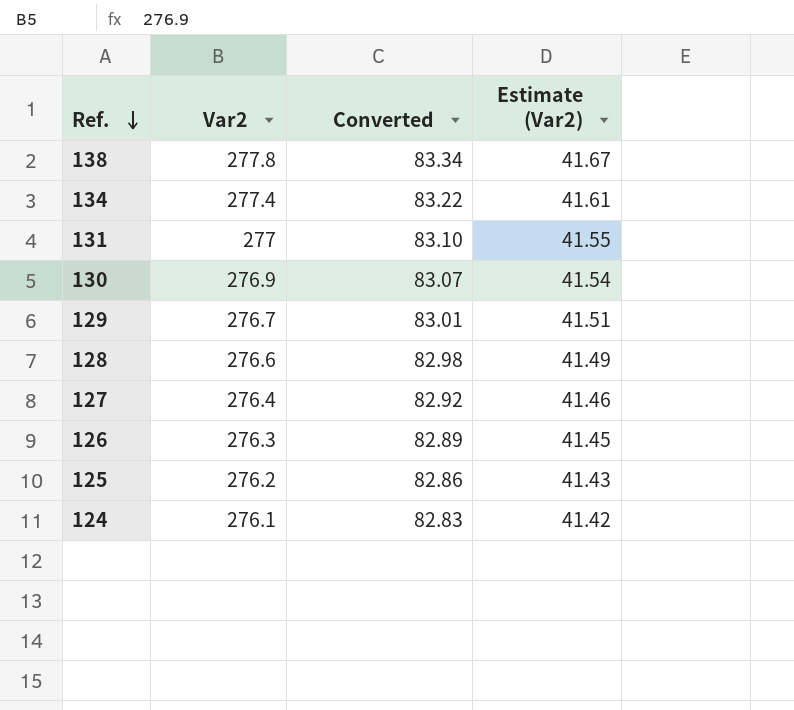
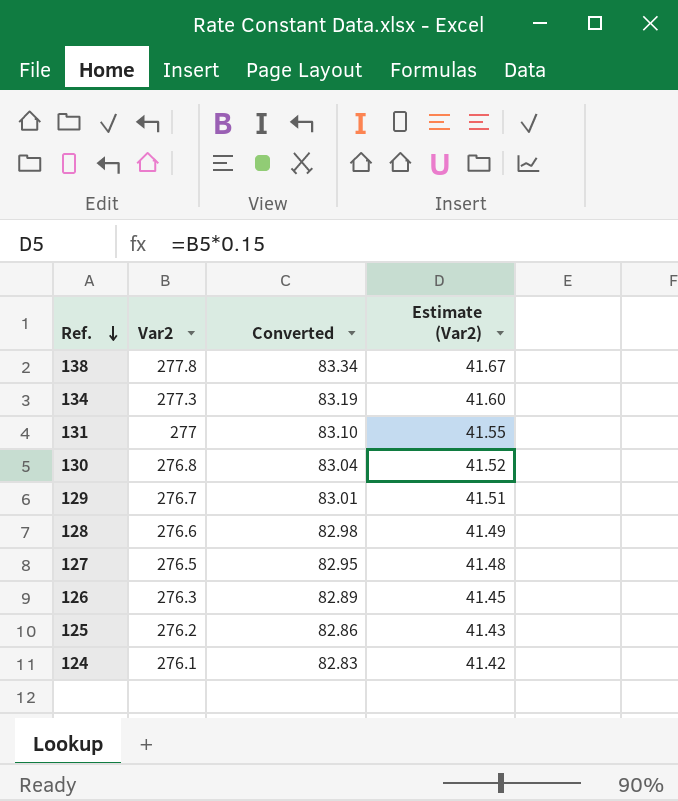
134 | Var2: 277.4 -> 277.3
134 | Converted: 83.22 -> 83.19
134 | Estimate (Var2): 41.61 -> 41.60
130 | Var2: 276.9 -> 276.8
130 | Converted: 83.07 -> 83.04
130 | Estimate (Var2): 41.54 -> 41.52
127 | Var2: 276.4 -> 276.5
127 | Converted: 82.92 -> 82.95
127 | Estimate (Var2): 41.46 -> 41.48

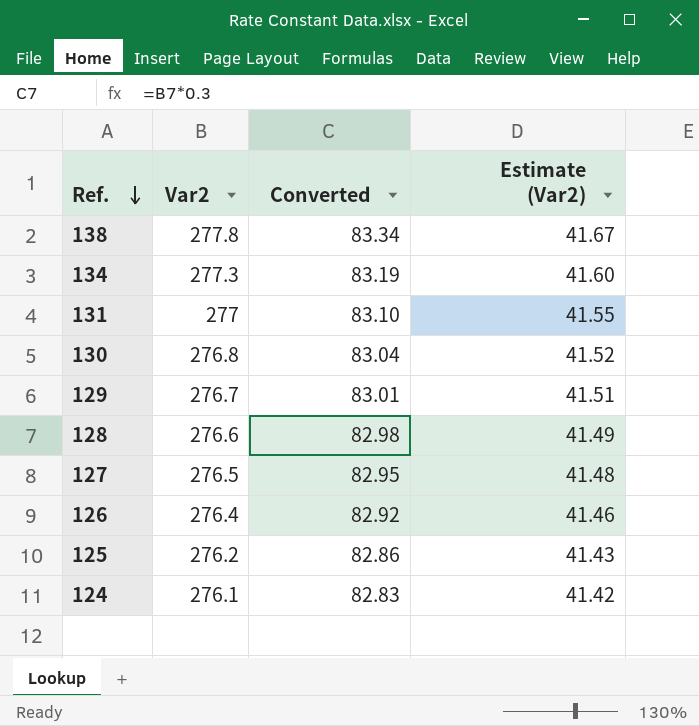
126 | Var2: 276.3 -> 276.4
126 | Converted: 82.89 -> 82.92
126 | Estimate (Var2): 41.45 -> 41.46

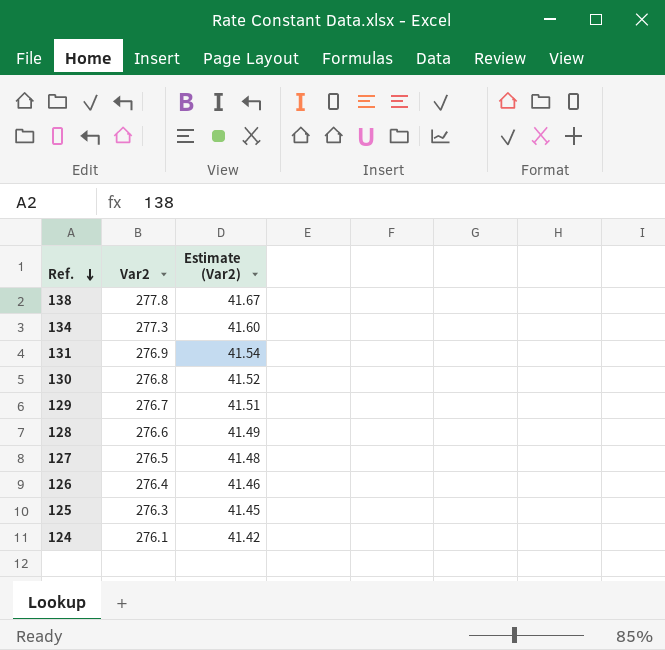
column Converted | formula: [Var2] * 0.3 -> none
131 | Var2: 277 -> 276.9
131 | Estimate (Var2): 41.55 -> 41.54
125 | Var2: 276.2 -> 276.3
125 | Estimate (Var2): 41.43 -> 41.45

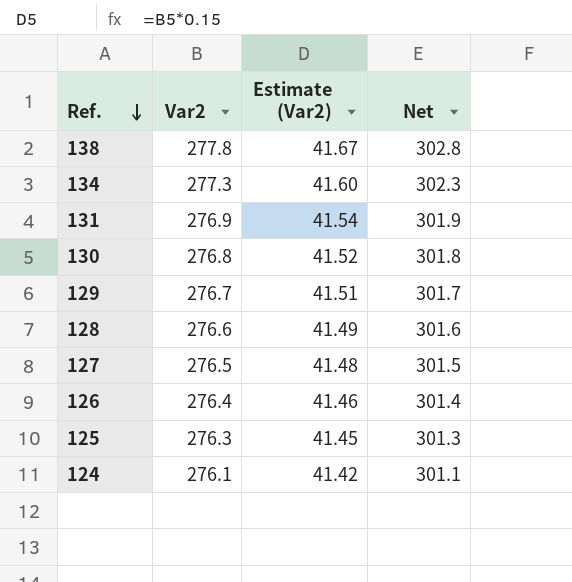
column Net | formula: none -> [Var2] + 25

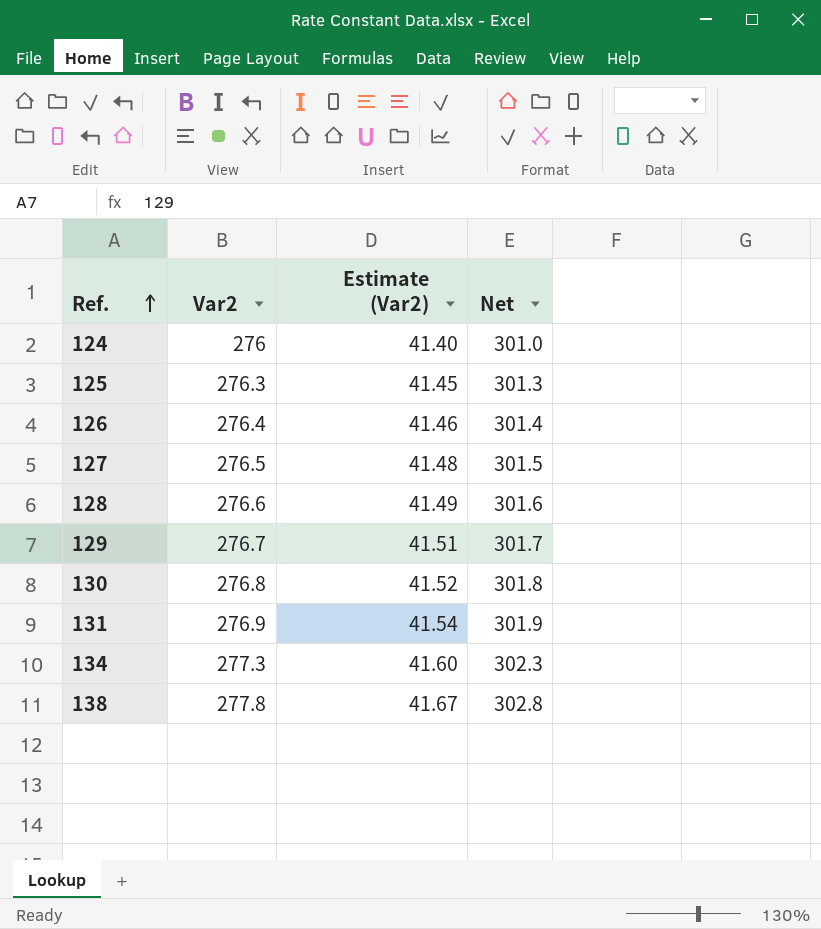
row order: Ref. descending -> Ref. ascending
124 | Var2: 276.1 -> 276
124 | Estimate (Var2): 41.42 -> 41.40
124 | Net: 301.1 -> 301.0

